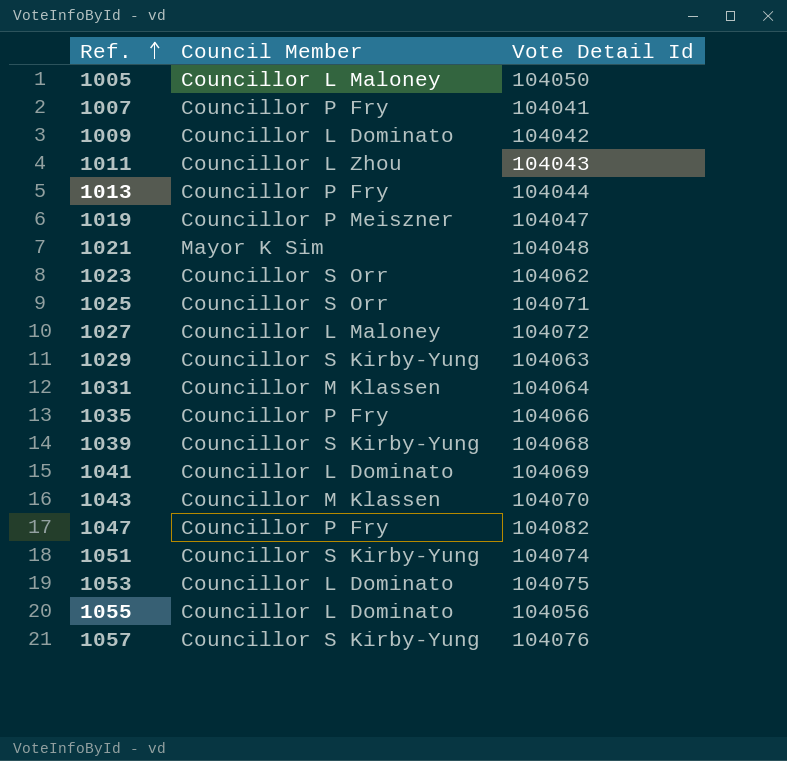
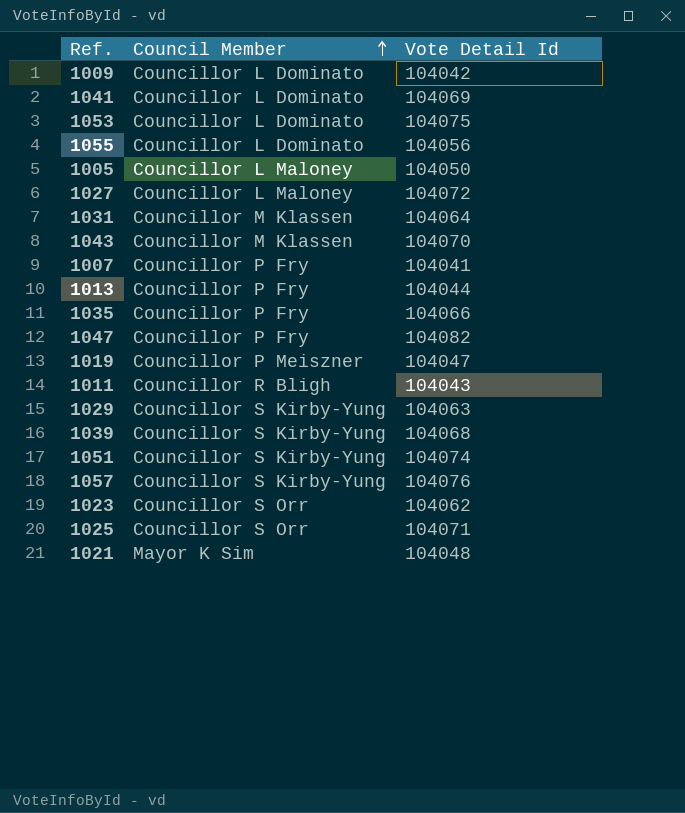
row order: Ref. ascending -> Council Member ascending
1011 | Council Member: Councillor L Zhou -> Councillor R Bligh

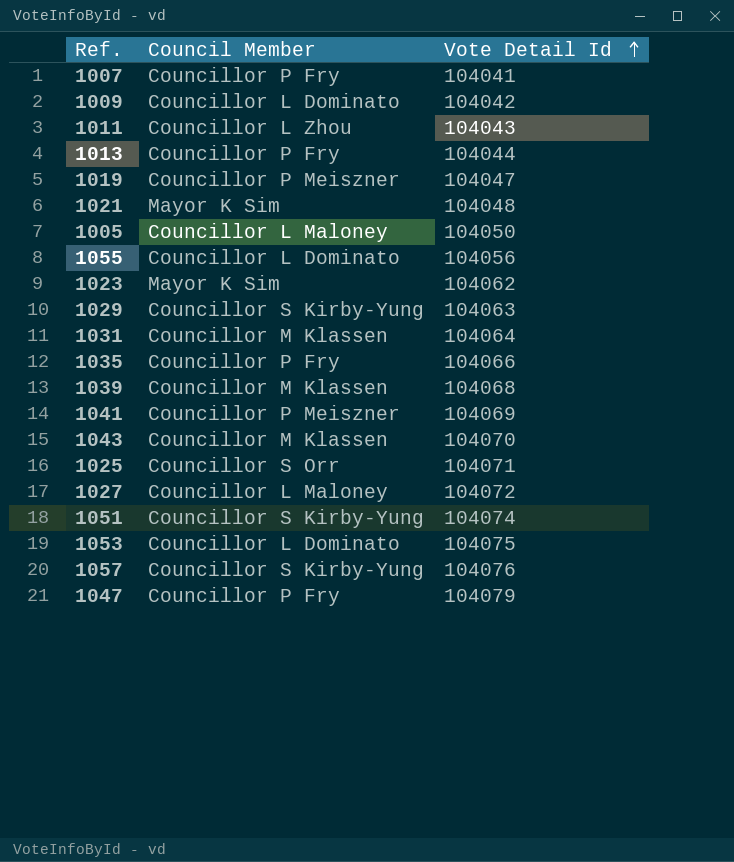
row order: Council Member ascending -> Vote Detail Id ascending
1011 | Council Member: Councillor R Bligh -> Councillor L Zhou
1023 | Council Member: Councillor S Orr -> Mayor K Sim
1039 | Council Member: Councillor S Kirby-Yung -> Councillor M Klassen
1041 | Council Member: Councillor L Dominato -> Councillor P Meiszner
1047 | Vote Detail Id: 104082 -> 104079

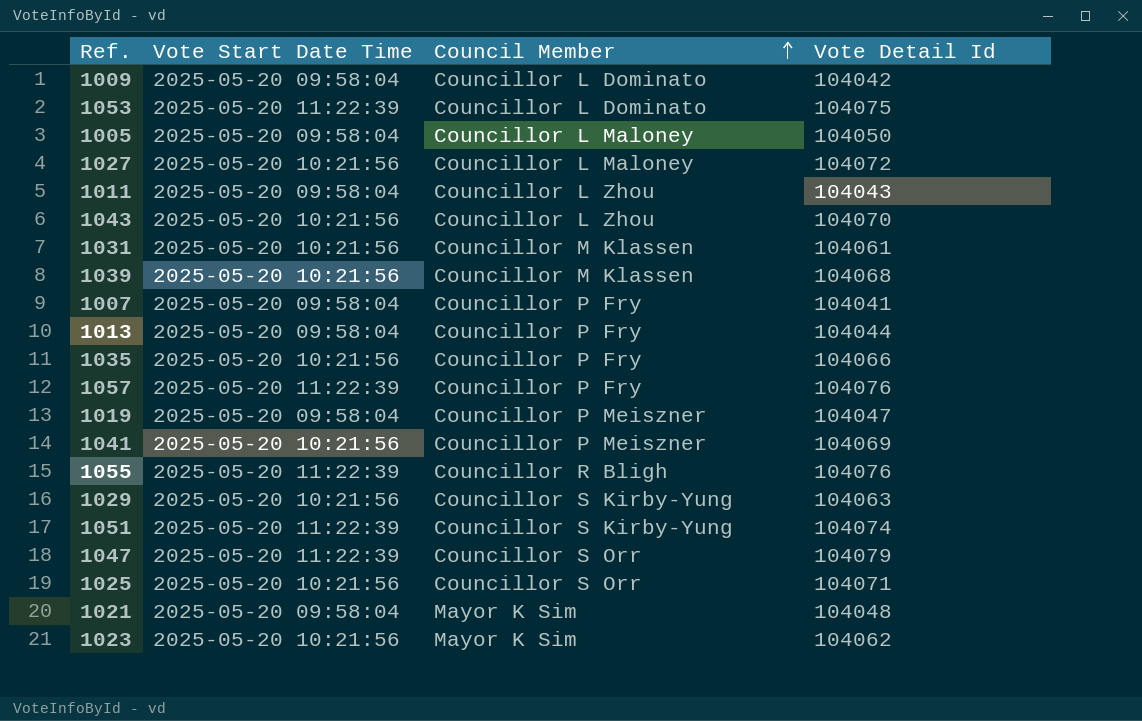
row order: Vote Detail Id ascending -> Council Member ascending
column Vote Start Date Time | position: none -> 2
1043 | Council Member: Councillor M Klassen -> Councillor L Zhou
1031 | Vote Detail Id: 104064 -> 104061
1057 | Council Member: Councillor S Kirby-Yung -> Councillor P Fry
1055 | Council Member: Councillor L Dominato -> Councillor R Bligh
1055 | Vote Detail Id: 104056 -> 104076
1047 | Council Member: Councillor P Fry -> Councillor S Orr

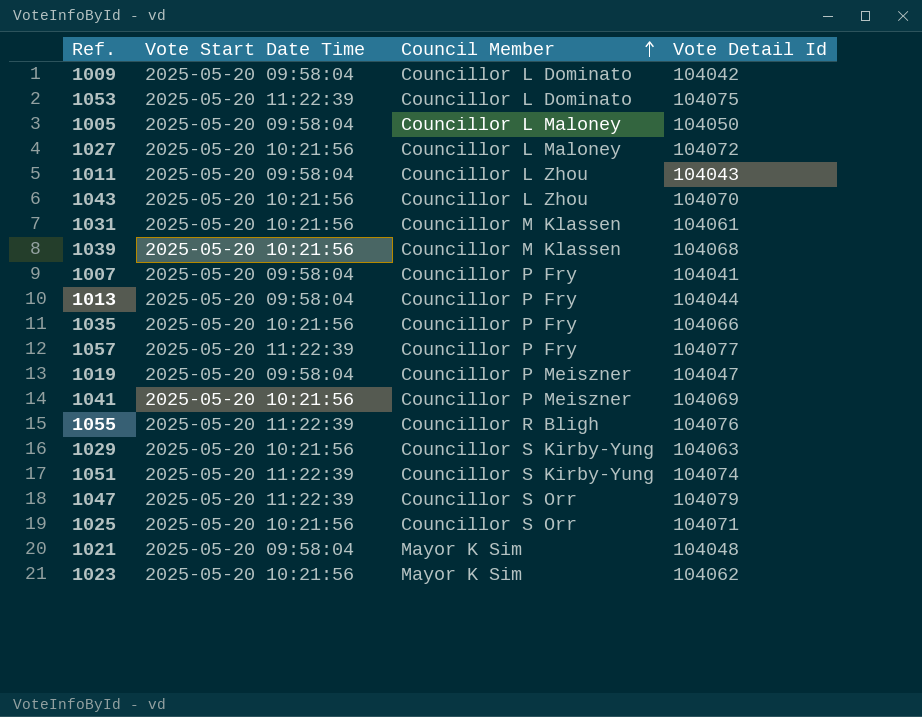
1057 | Vote Detail Id: 104076 -> 104077

